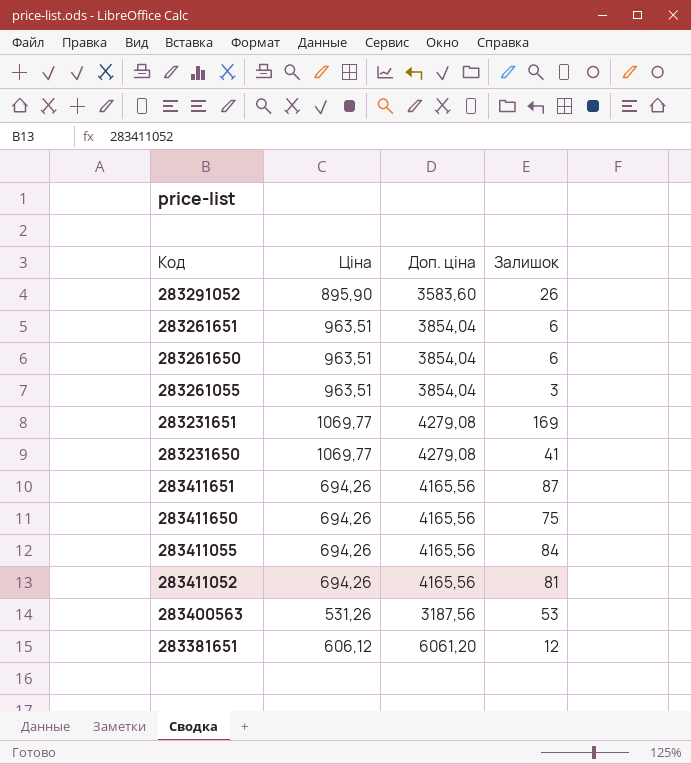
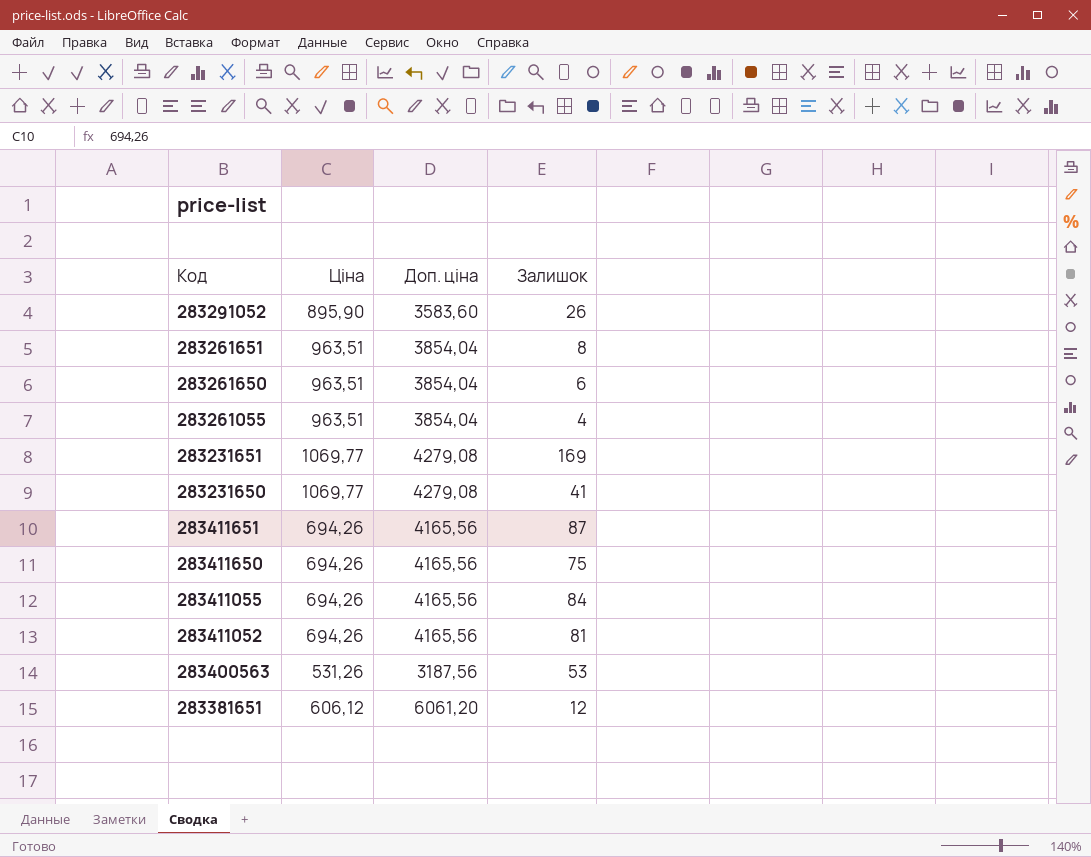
283261651 | Залишок: 6 -> 8
283261055 | Залишок: 3 -> 4

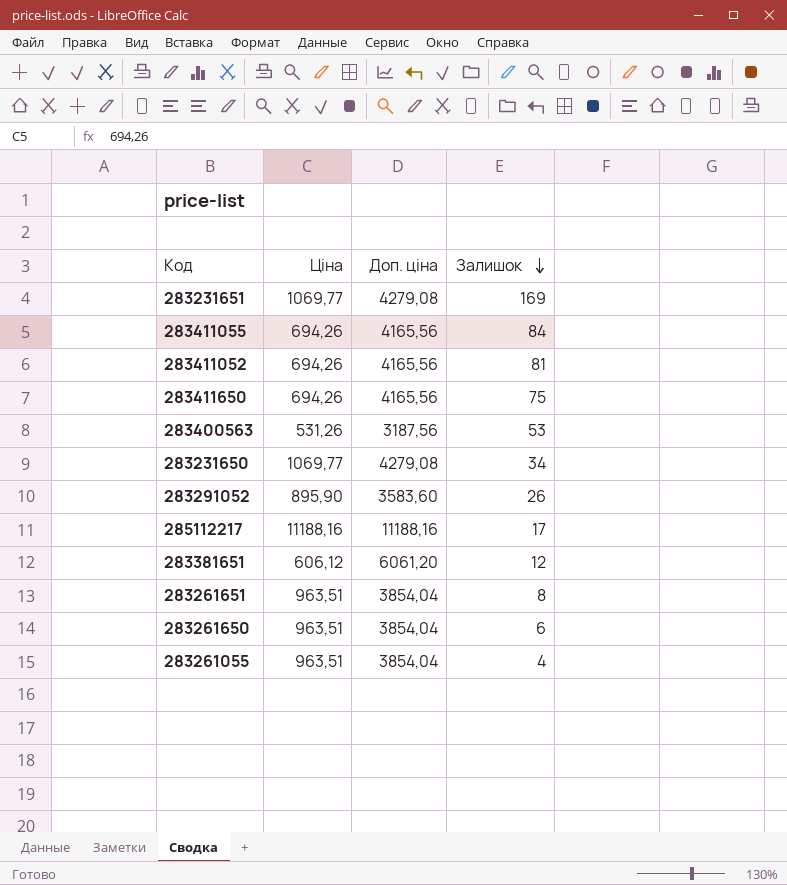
row order: none -> Залишок descending
row 283411651: 694,26 | 4165,56 | 87 -> none
283231650 | Залишок: 41 -> 34
row 285112217: none -> 11188,16 | 11188,16 | 17

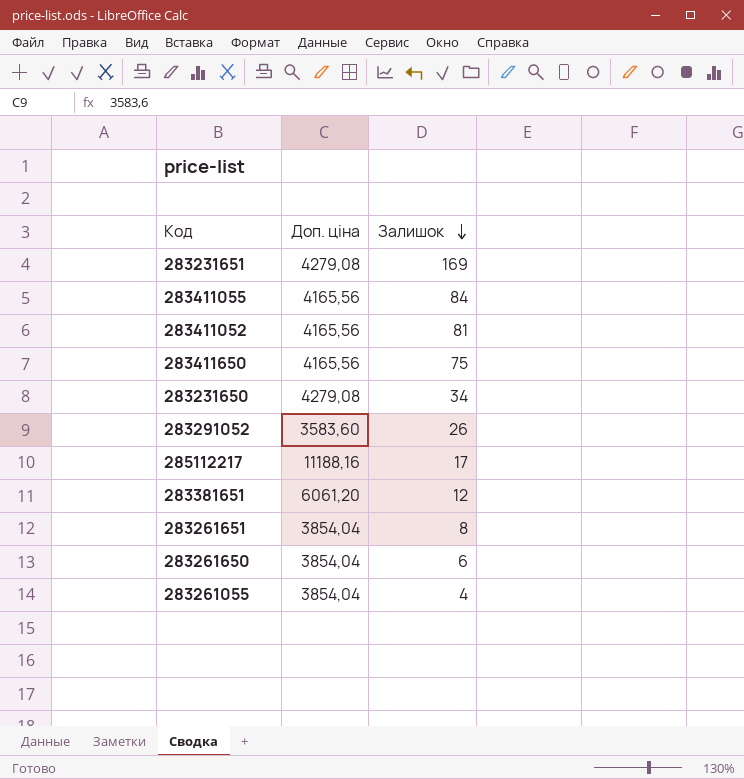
column Ціна | position: 2 -> none
row 283400563: 531,26 | 3187,56 | 53 -> none

